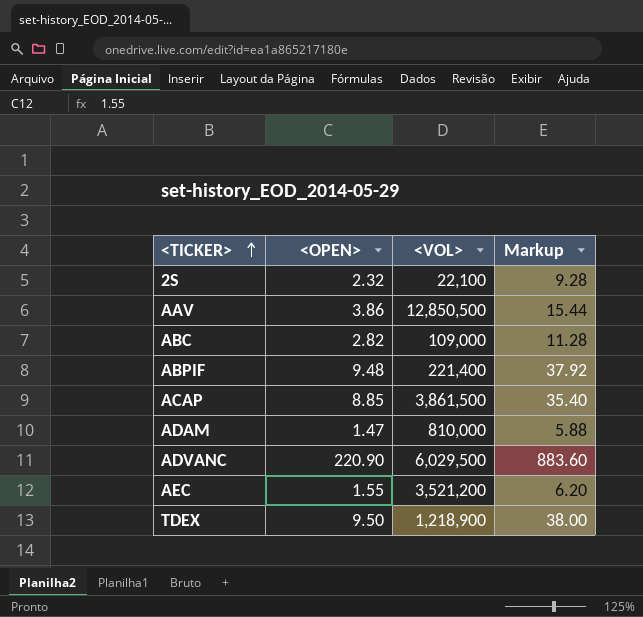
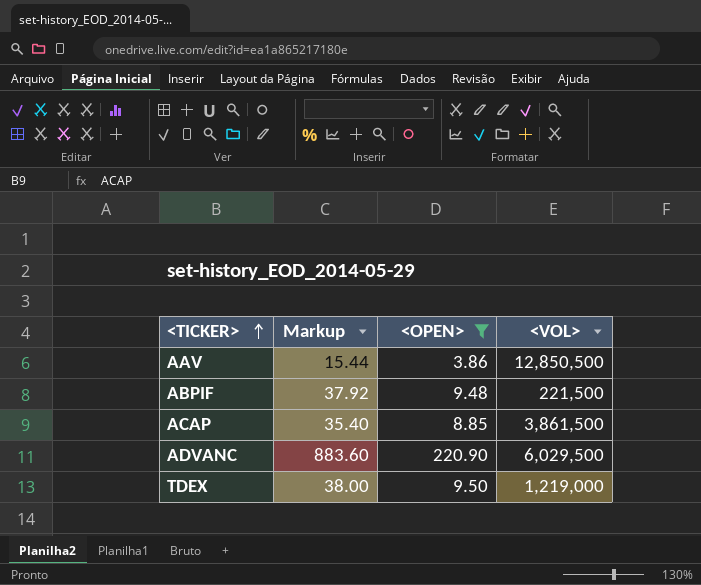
filter: none -> <OPEN> >= 3.86
column Markup | position: 4 -> 2
ABPIF | <VOL>: 221,400 -> 221,500
TDEX | <VOL>: 1,218,900 -> 1,219,000

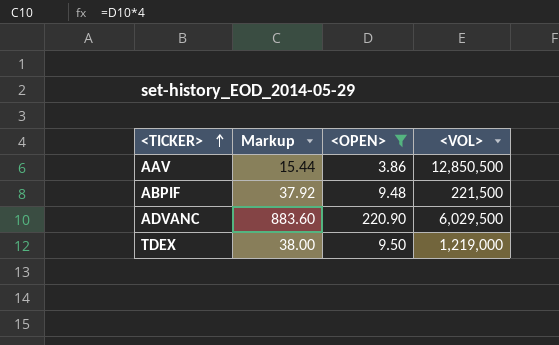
row ACAP: 35.40 | 8.85 | 3,861,500 -> none

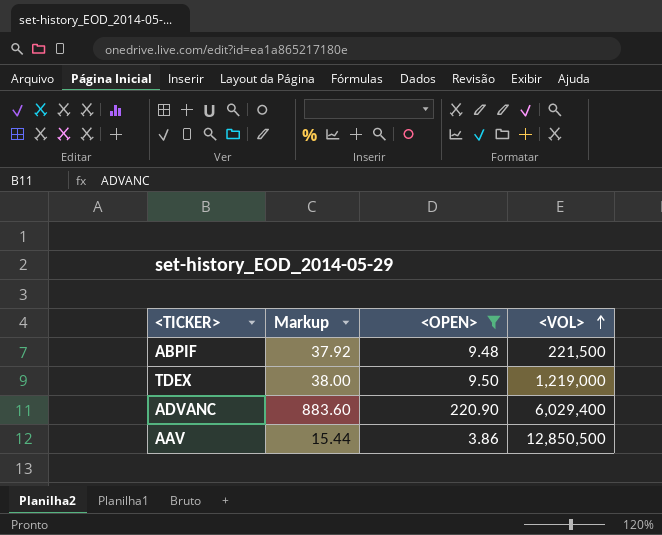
row order: <TICKER> ascending -> <VOL> ascending
ADVANC | <VOL>: 6,029,500 -> 6,029,400

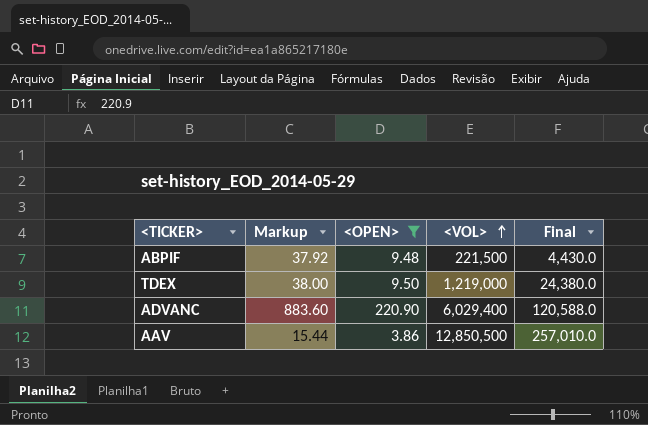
column Final | formula: none -> [<VOL>] * 0.02

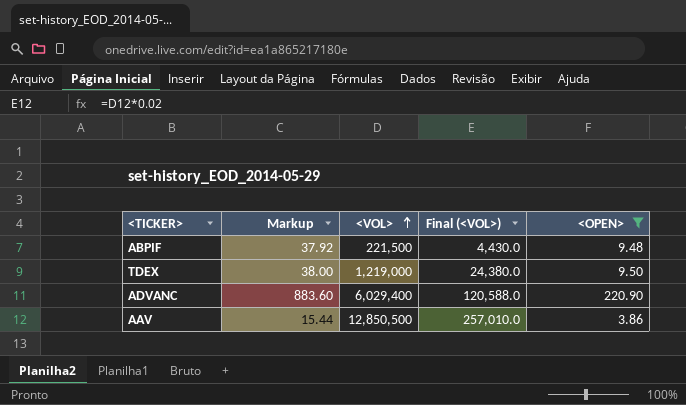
column name: Final -> Final (<VOL>)
column <OPEN> | position: 3 -> 5

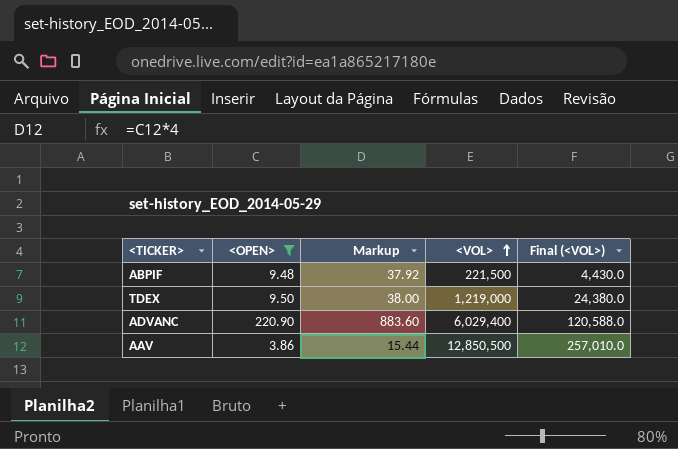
column <OPEN> | position: 5 -> 2

